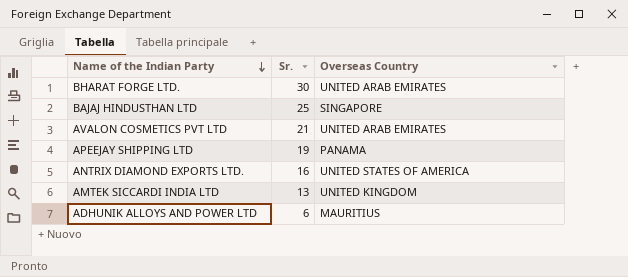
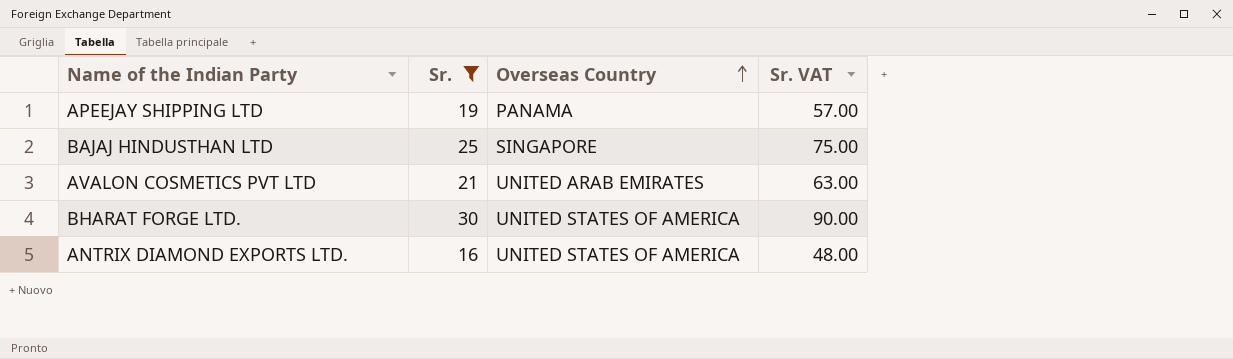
filter: none -> Sr. >= 16
row order: Name of the Indian Party descending -> Overseas Country ascending
column Sr. VAT | formula: none -> [Sr.] * 3
BHARAT FORGE LTD. | Overseas Country: UNITED ARAB EMIRATES -> UNITED STATES OF AMERICA

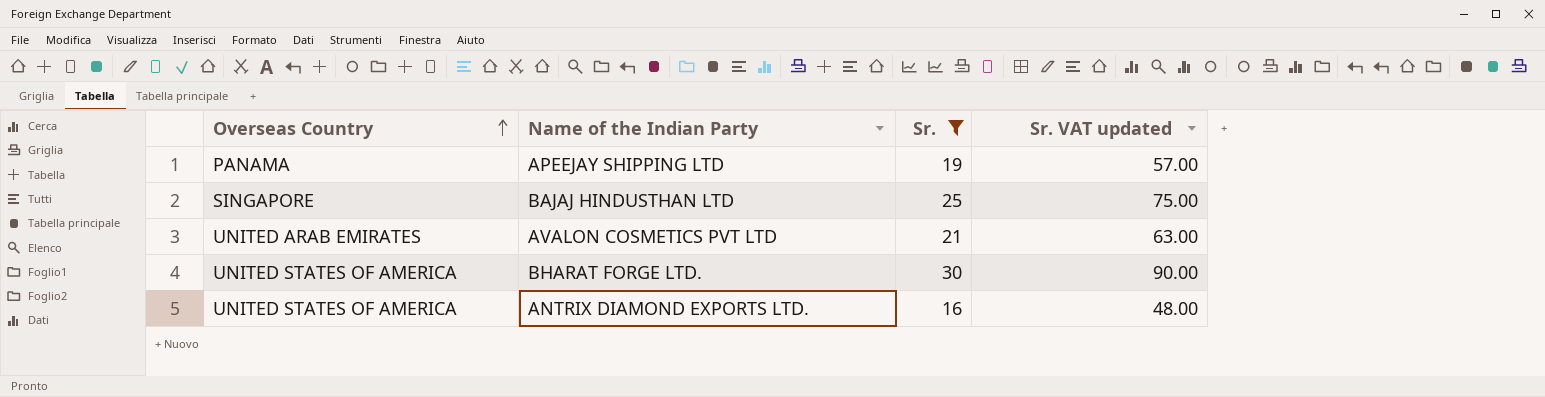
column Overseas Country | position: 3 -> 1
column name: Sr. VAT -> Sr. VAT updated

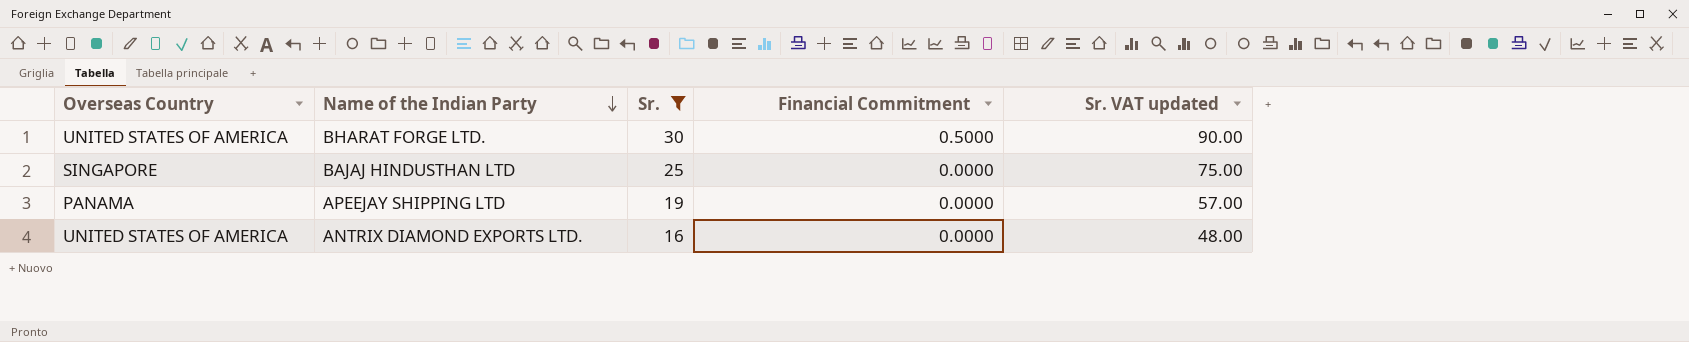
row order: Overseas Country ascending -> Name of the Indian Party descending
column Financial Commitment | position: none -> 4
row AVALON COSMETICS PVT LTD: UNITED ARAB EMIRATES | 21 | 63.00 -> none

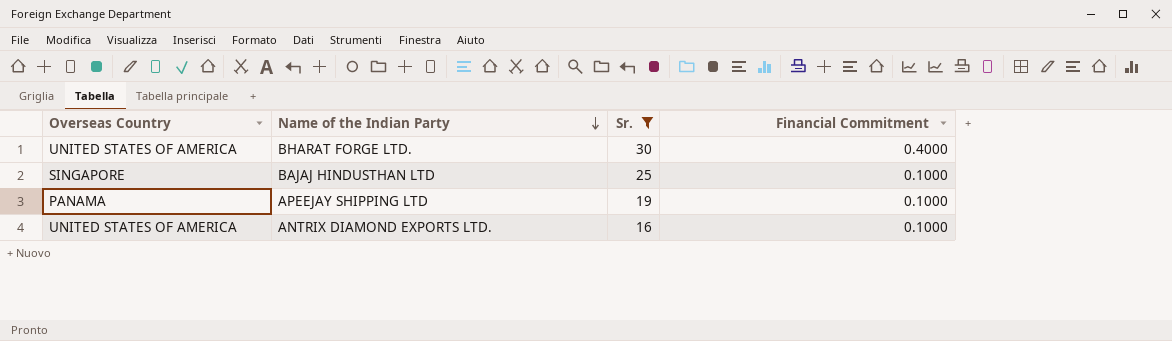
column Sr. VAT updated | formula: [Sr.] * 3 -> none
BHARAT FORGE LTD. | Financial Commitment: 0.5000 -> 0.4000
BAJAJ HINDUSTHAN LTD | Financial Commitment: 0.0000 -> 0.1000
APEEJAY SHIPPING LTD | Financial Commitment: 0.0000 -> 0.1000
ANTRIX DIAMOND EXPORTS LTD. | Financial Commitment: 0.0000 -> 0.1000

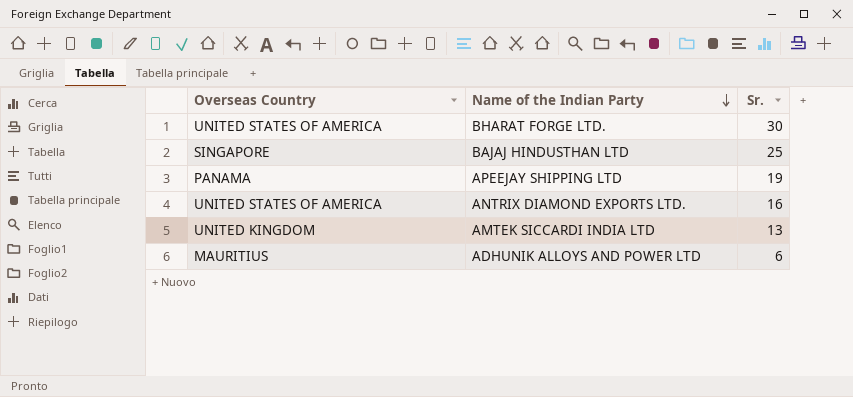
filter: Sr. >= 16 -> none
column Financial Commitment | position: 4 -> none

